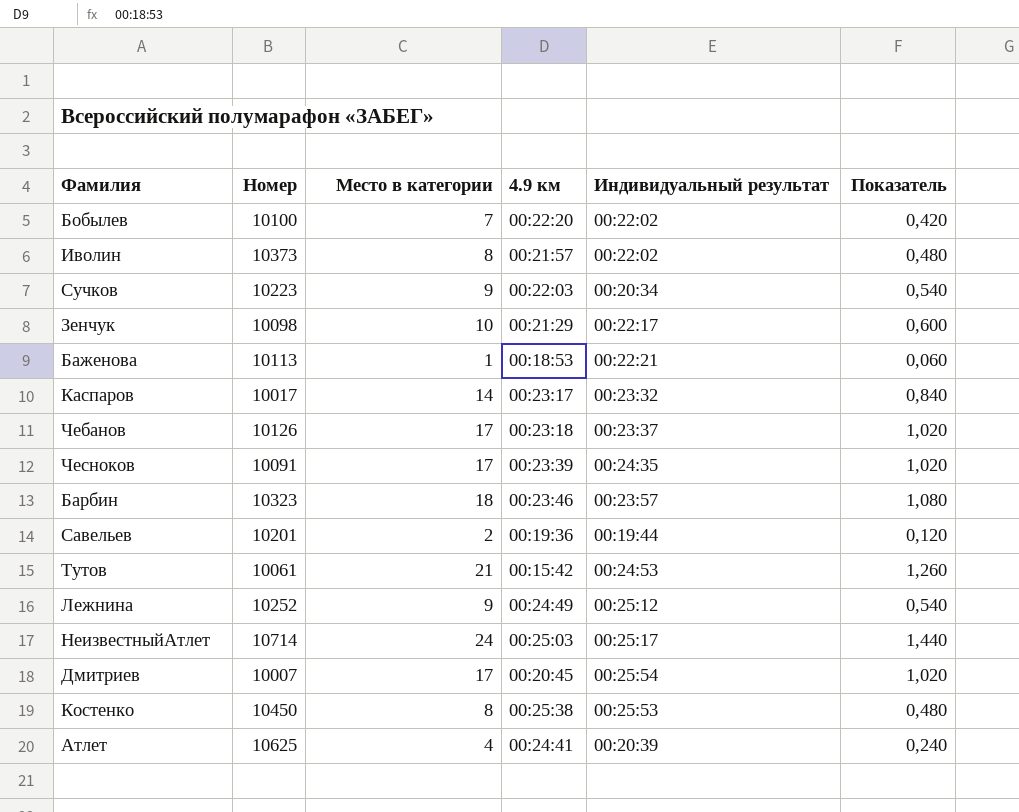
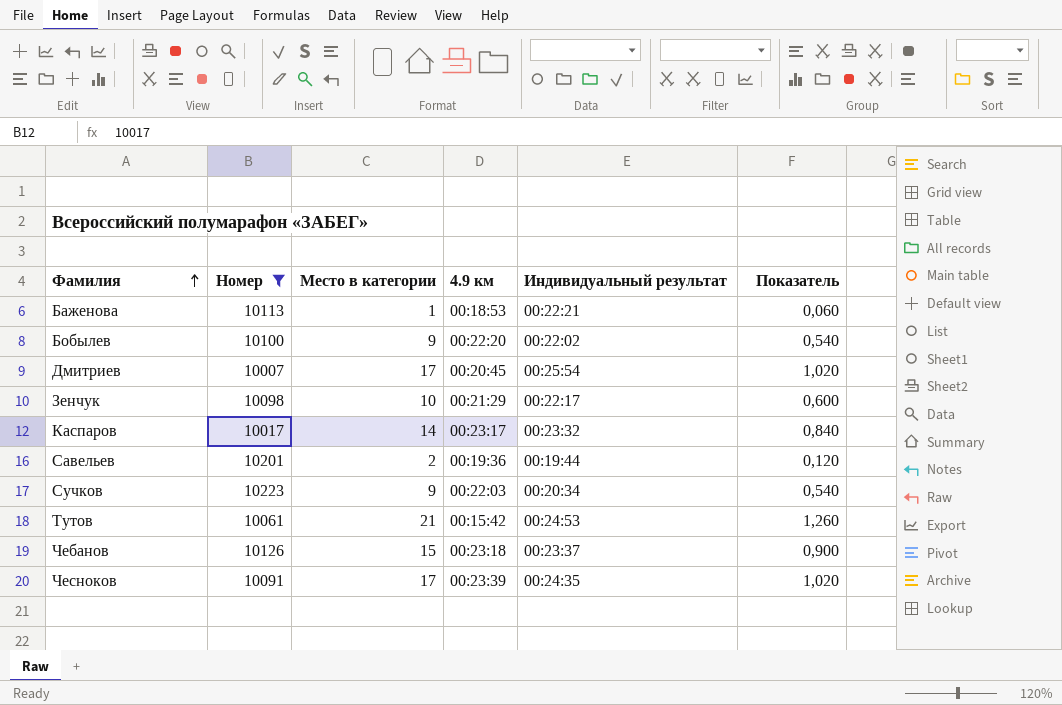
filter: none -> Номер <= 10223
row order: none -> Фамилия ascending
Бобылев | Место в категории: 7 -> 9
Бобылев | Показатель: 0,420 -> 0,540
Чебанов | Место в категории: 17 -> 15
Чебанов | Показатель: 1,020 -> 0,900

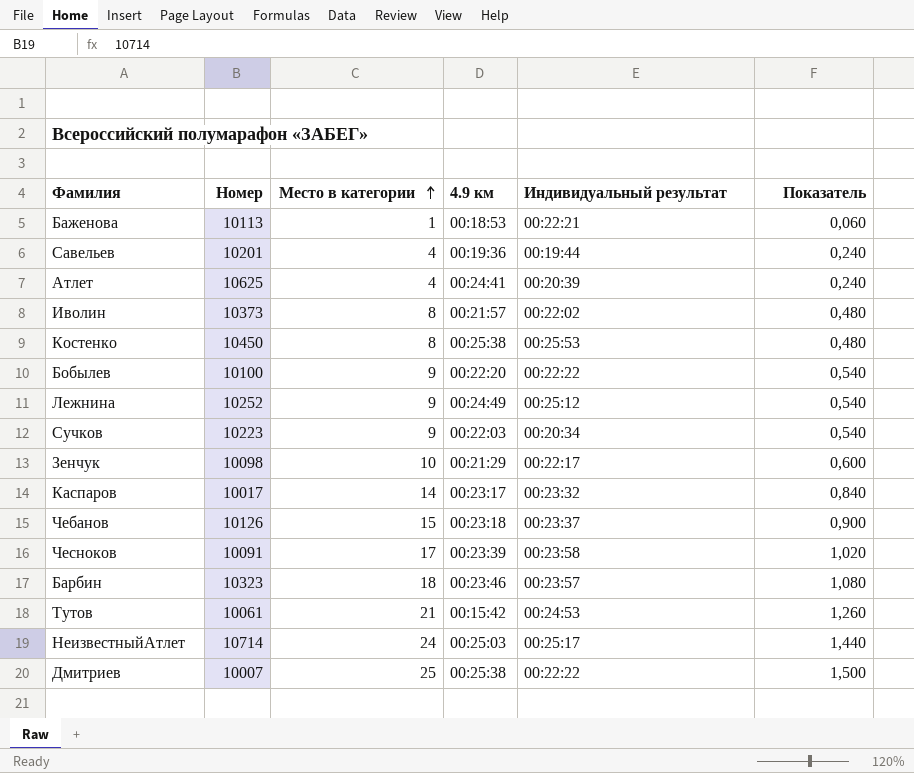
filter: Номер <= 10223 -> none
row order: Фамилия ascending -> Место в категории ascending
Савельев | Место в категории: 2 -> 4
Савельев | Показатель: 0,120 -> 0,240
Бобылев | Индивидуальный результат: 00:22:02 -> 00:22:22
Чесноков | Индивидуальный результат: 00:24:35 -> 00:23:58
Дмитриев | Место в категории: 17 -> 25
Дмитриев | 4.9 км: 00:20:45 -> 00:25:38
Дмитриев | Индивидуальный результат: 00:25:54 -> 00:22:22
Дмитриев | Показатель: 1,020 -> 1,500

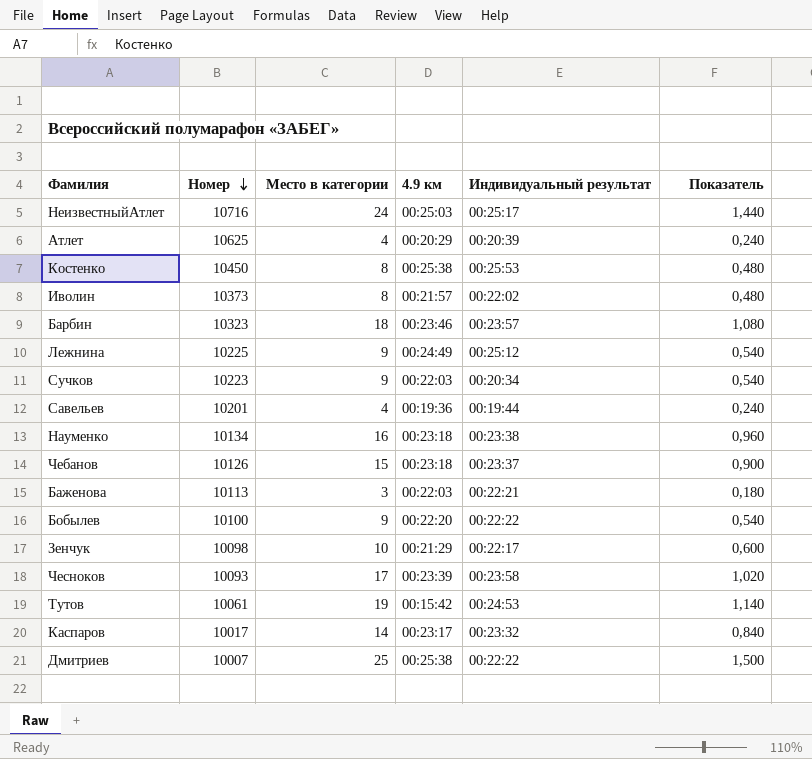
row order: Место в категории ascending -> Номер descending
НеизвестныйАтлет | Номер: 10714 -> 10716
Атлет | 4.9 км: 00:24:41 -> 00:20:29
Лежнина | Номер: 10252 -> 10225
row Науменко: none -> 10134 | 16 | 00:23:18 | 00:23:38 | 0,960
Баженова | Место в категории: 1 -> 3
Баженова | 4.9 км: 00:18:53 -> 00:22:03
Баженова | Показатель: 0,060 -> 0,180
Чесноков | Номер: 10091 -> 10093
Тутов | Место в категории: 21 -> 19
Тутов | Показатель: 1,260 -> 1,140

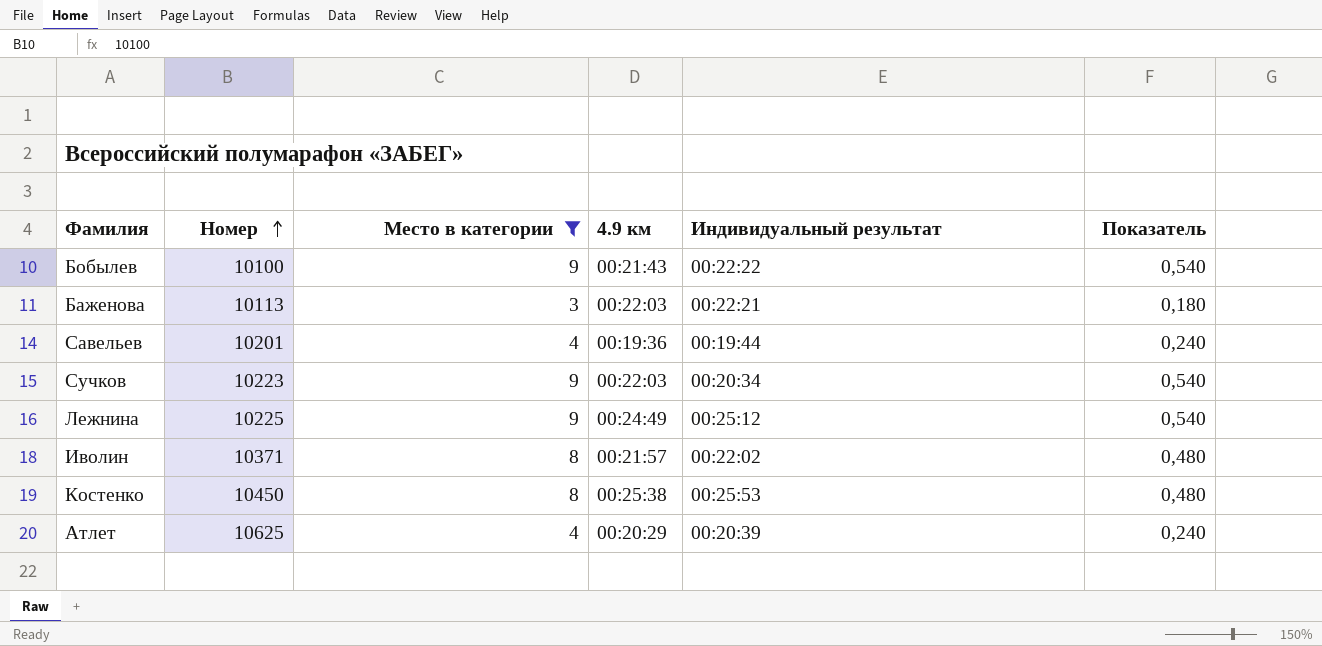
filter: none -> Место в категории <= 9
row order: Номер descending -> Номер ascending
Бобылев | 4.9 км: 00:22:20 -> 00:21:43
Иволин | Номер: 10373 -> 10371

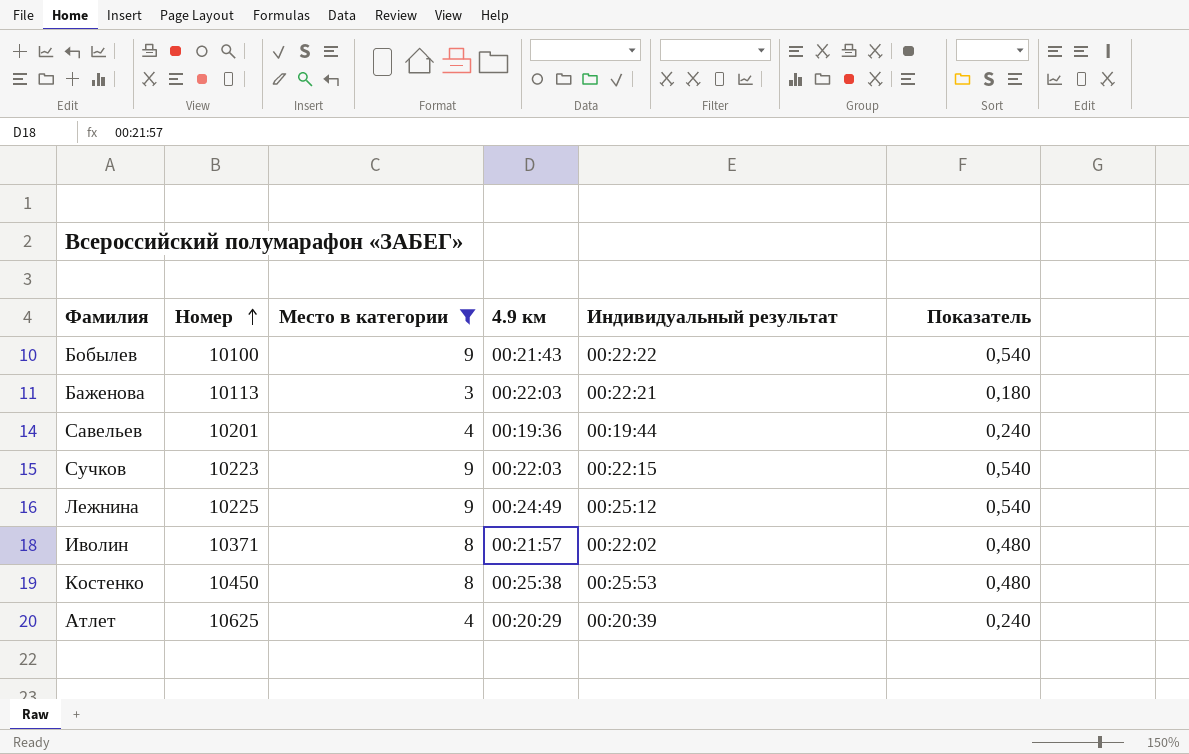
Сучков | Индивидуальный результат: 00:20:34 -> 00:22:15

